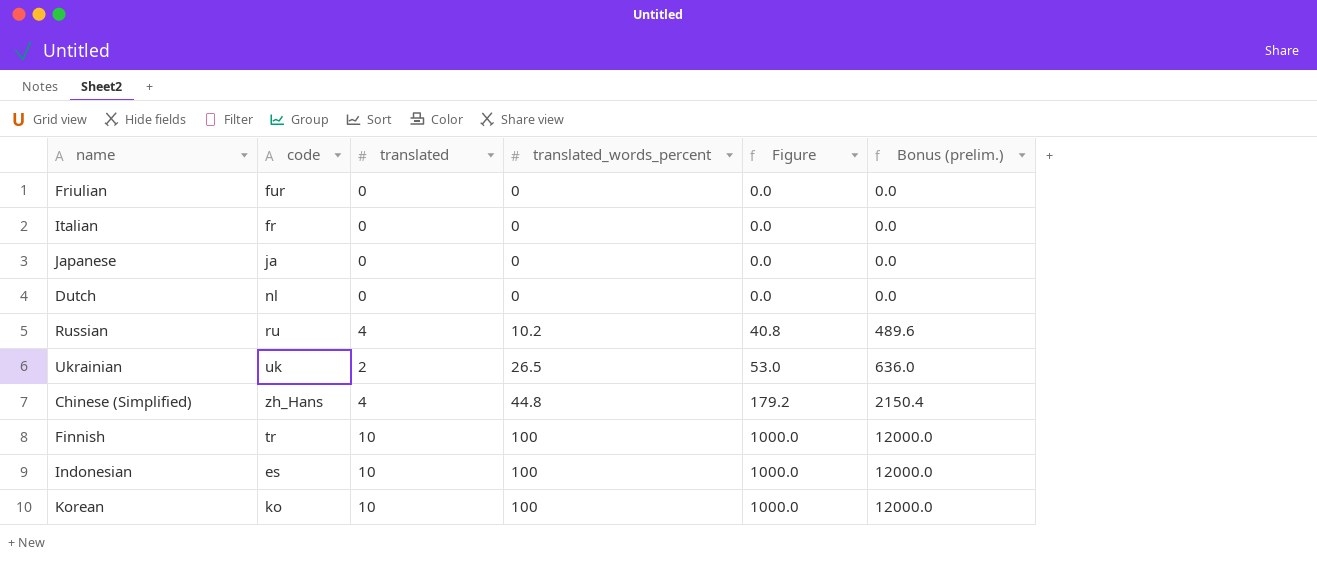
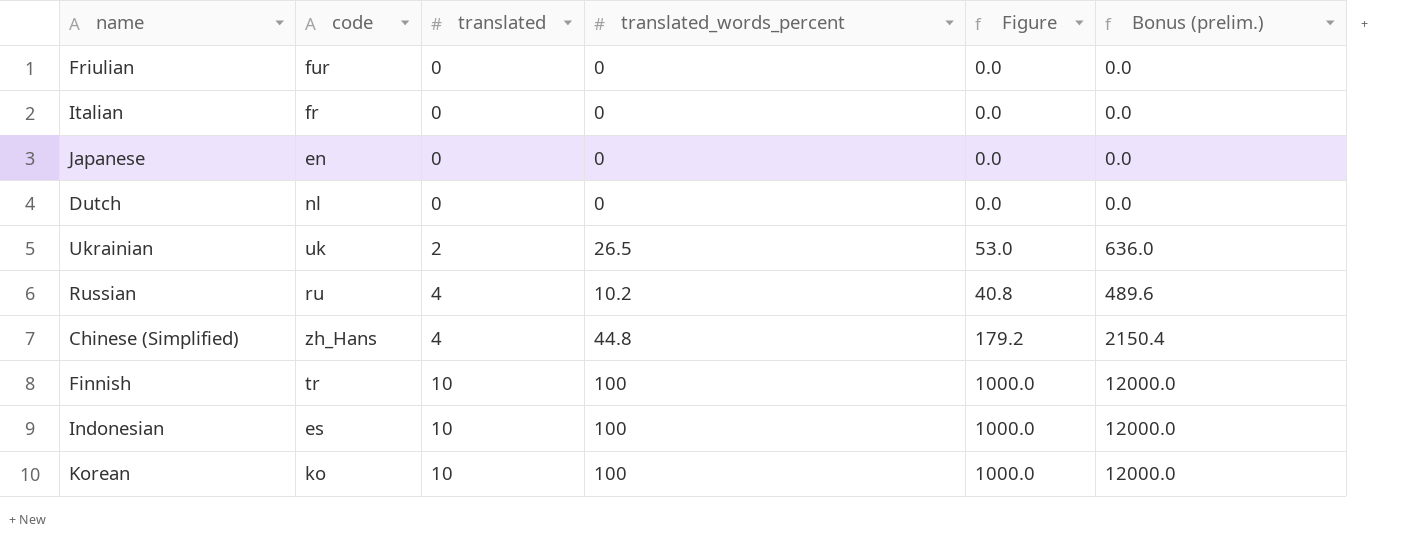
row order: translated_words_percent ascending -> translated ascending
Japanese | code: ja -> en

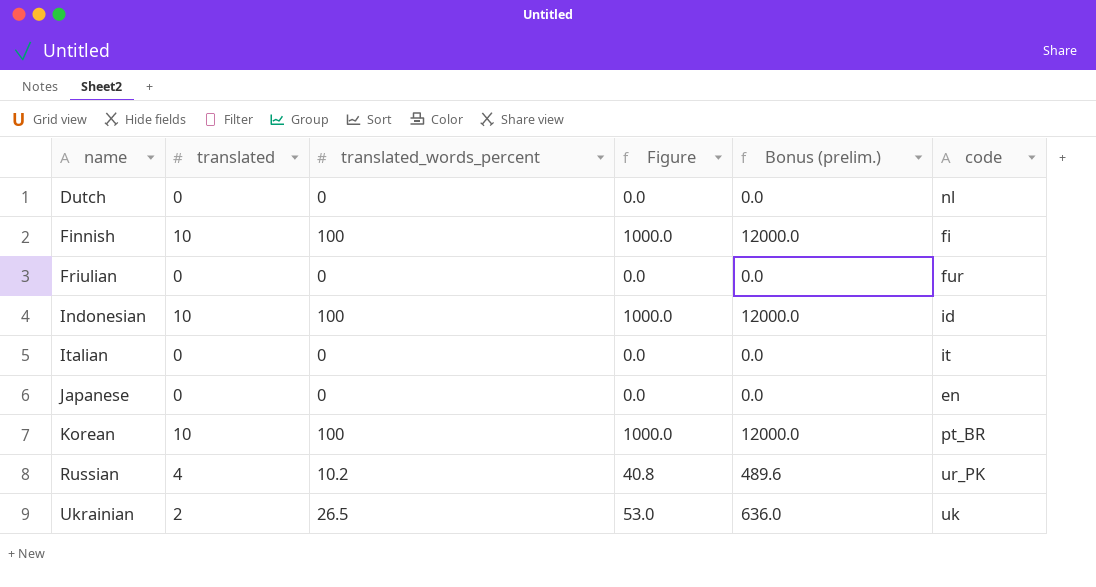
row order: translated ascending -> name ascending
column code | position: 2 -> 6
row Chinese (Simplified): zh_Hans | 4 | 44.8 | 179.2 | 2150.4 -> none
Finnish | code: tr -> fi
Indonesian | code: es -> id
Italian | code: fr -> it
Korean | code: ko -> pt_BR
Russian | code: ru -> ur_PK

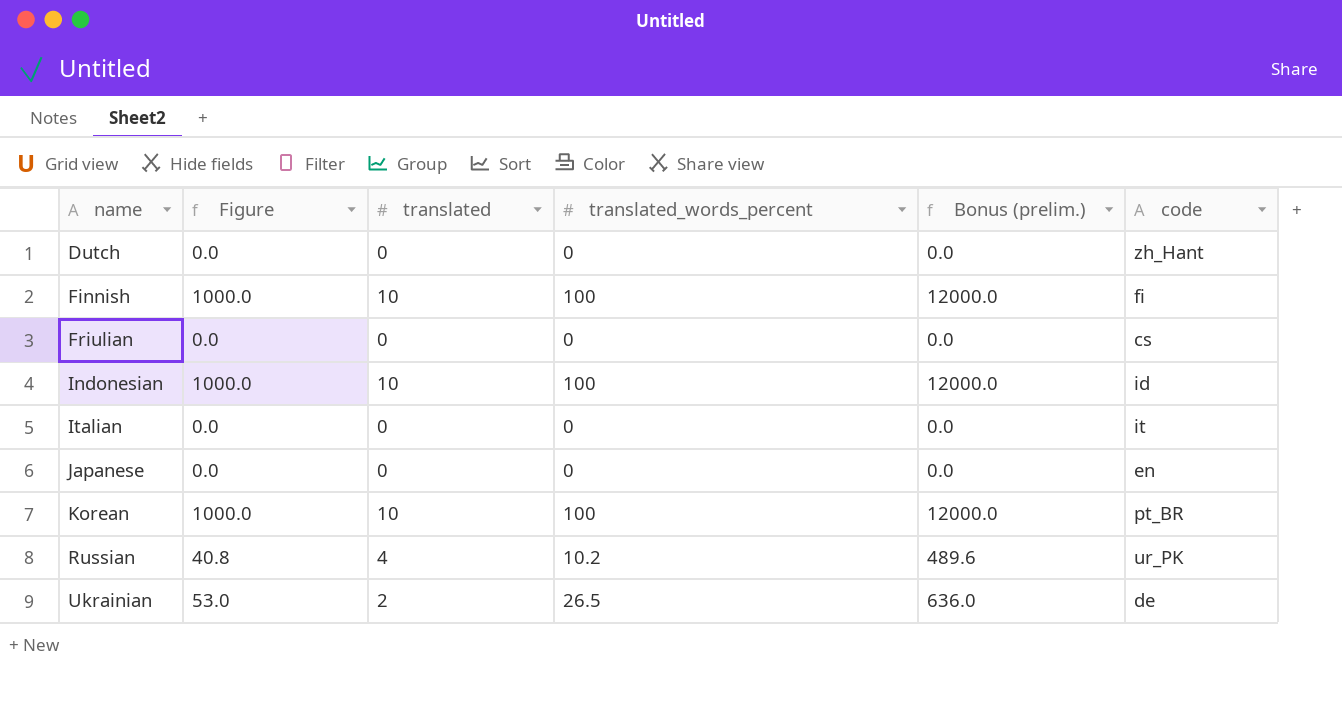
column Figure | position: 4 -> 2
Dutch | code: nl -> zh_Hant
Friulian | code: fur -> cs
Ukrainian | code: uk -> de

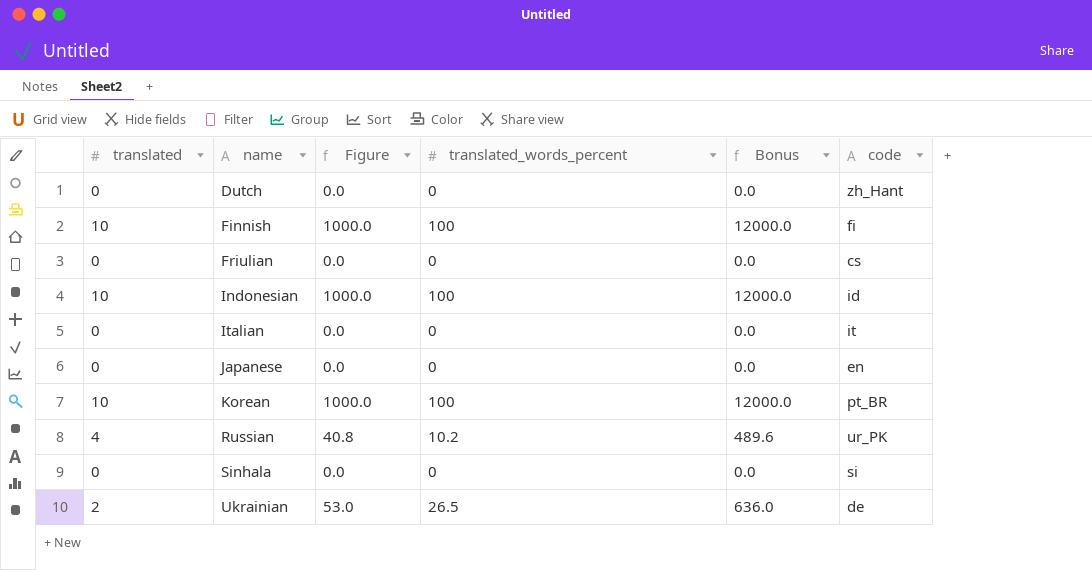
column translated | position: 3 -> 1
column name: Bonus (prelim.) -> Bonus
row Sinhala: none -> 0 | 0.0 | 0 | 0.0 | si

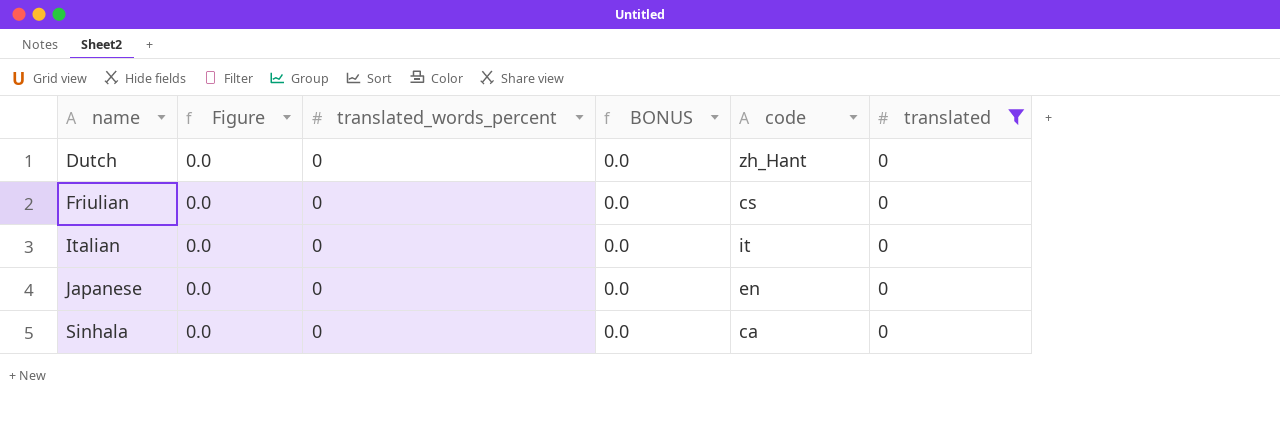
filter: none -> translated = 0
column name: Bonus -> BONUS
column translated | position: 1 -> 6
Sinhala | code: si -> ca

